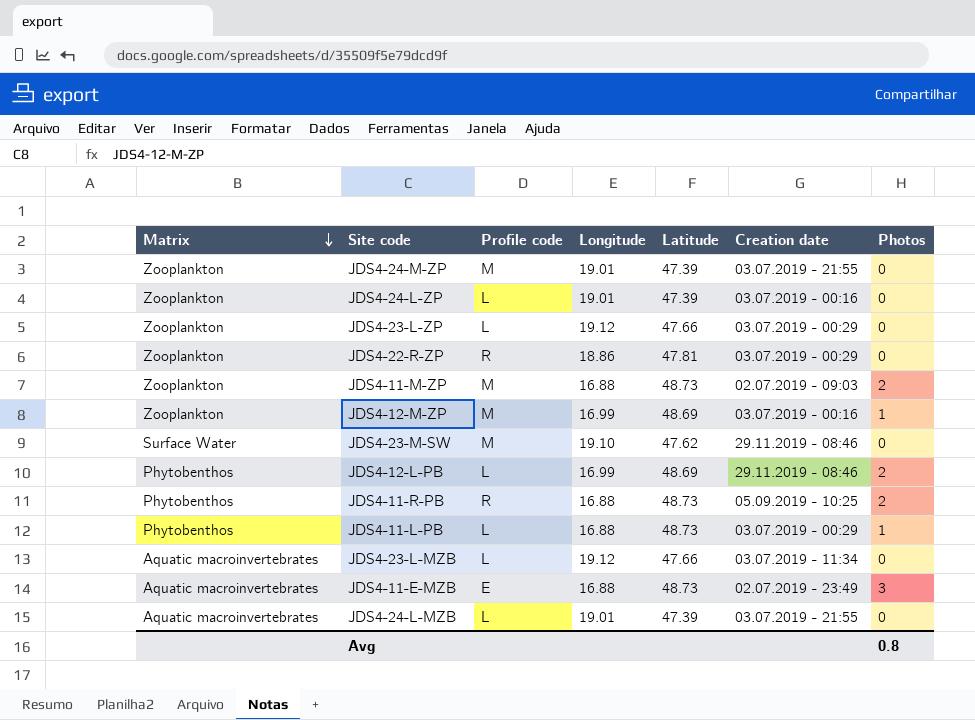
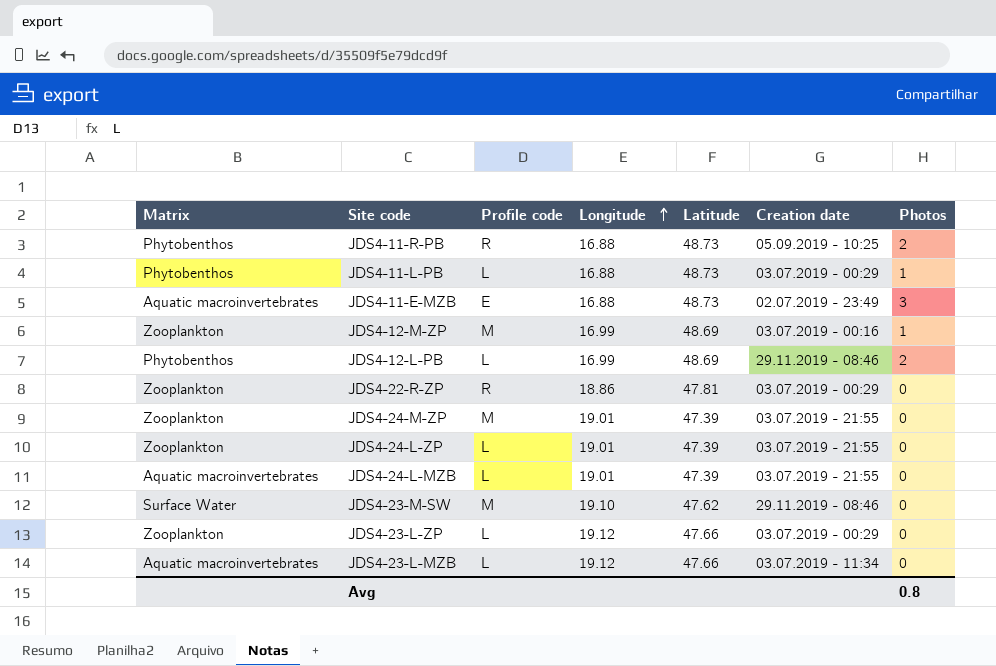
row order: Matrix descending -> Longitude ascending
row JDS4-11-M-ZP: Zooplankton | M | 16.88 | 48.73 | 02.07.2019 - 09:03 | 2 -> none
JDS4-24-L-ZP | Creation date: 03.07.2019 - 00:16 -> 03.07.2019 - 21:55

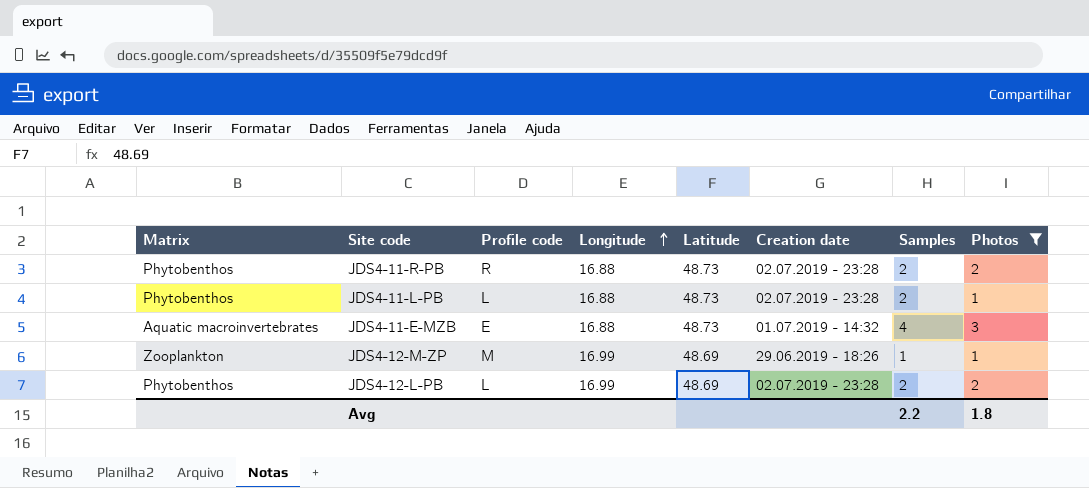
filter: none -> Photos != 0
column Samples | position: none -> 7
JDS4-11-R-PB | Creation date: 05.09.2019 - 10:25 -> 02.07.2019 - 23:28
JDS4-11-L-PB | Creation date: 03.07.2019 - 00:29 -> 02.07.2019 - 23:28
JDS4-11-E-MZB | Creation date: 02.07.2019 - 23:49 -> 01.07.2019 - 14:32
JDS4-12-M-ZP | Creation date: 03.07.2019 - 00:16 -> 29.06.2019 - 18:26
JDS4-12-L-PB | Creation date: 29.11.2019 - 08:46 -> 02.07.2019 - 23:28
Avg | Photos: 0.8 -> 1.8

